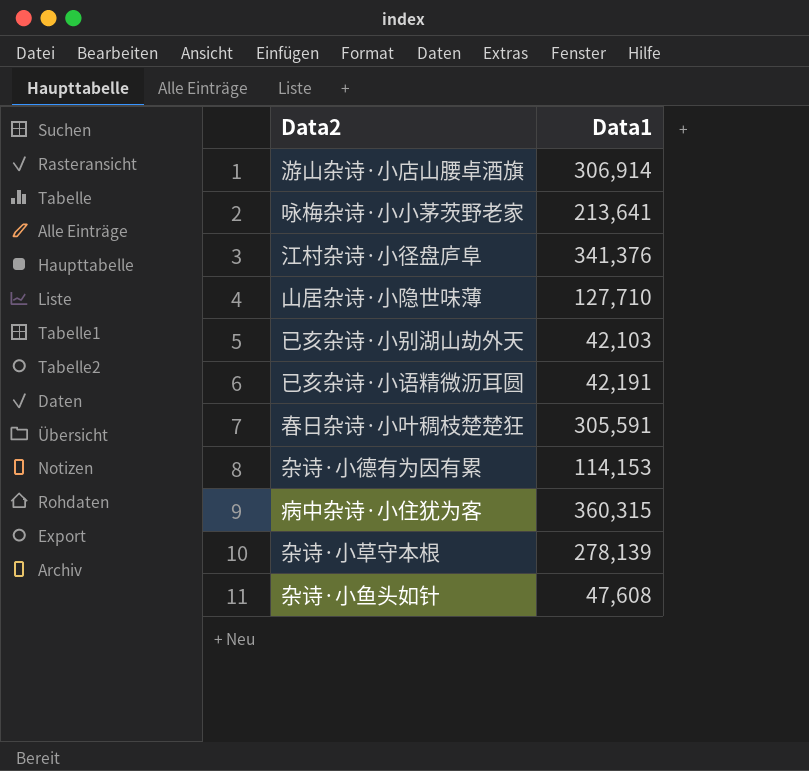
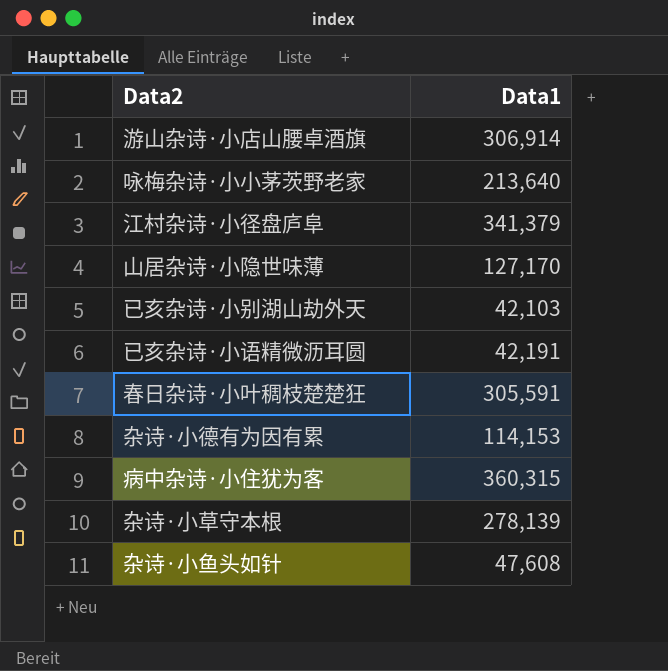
咏梅杂诗·小小茅茨野老家 | Data1: 213,641 -> 213,640
江村杂诗·小径盘庐阜 | Data1: 341,376 -> 341,379
山居杂诗·小隐世味薄 | Data1: 127,710 -> 127,170

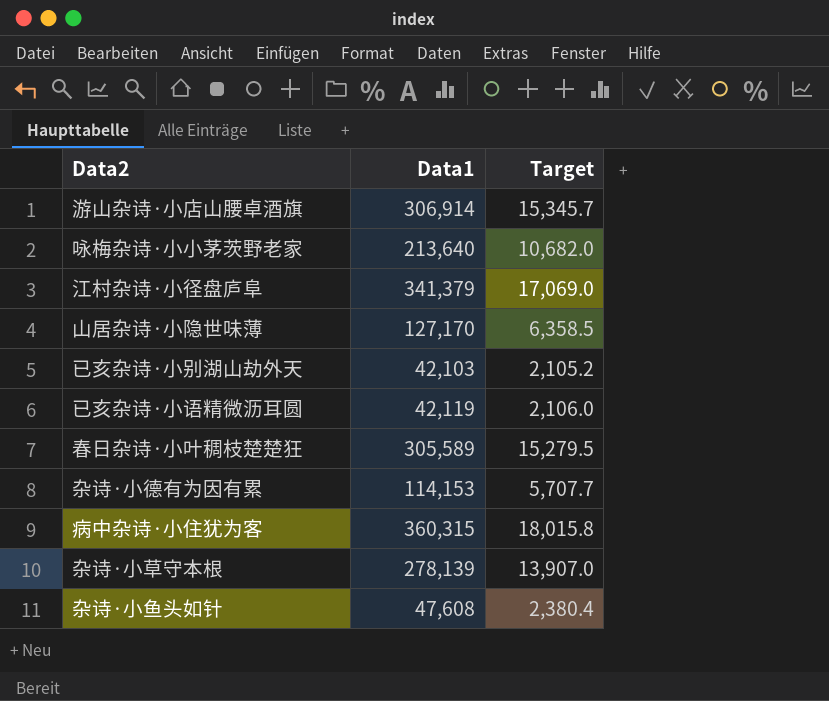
column Target | formula: none -> [Data1] * 0.05
已亥杂诗·小语精微沥耳圆 | Data1: 42,191 -> 42,119
春日杂诗·小叶稠枝楚楚狂 | Data1: 305,591 -> 305,589

